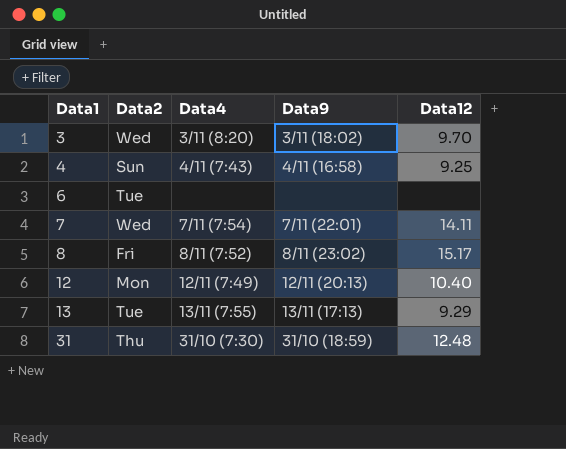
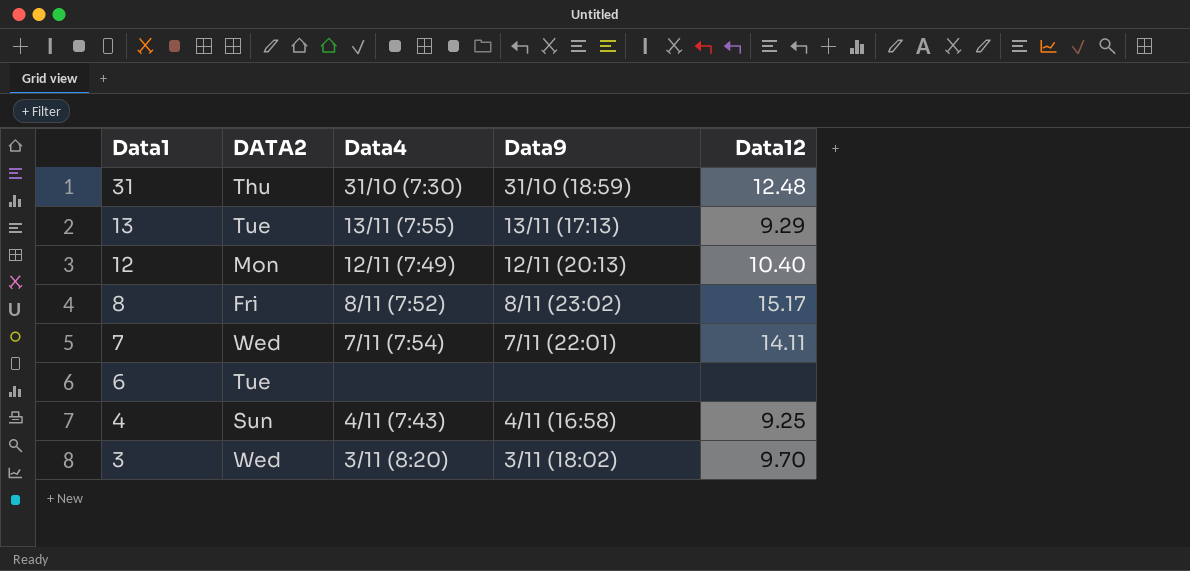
row order: Data1 ascending -> Data1 descending
column name: Data2 -> DATA2

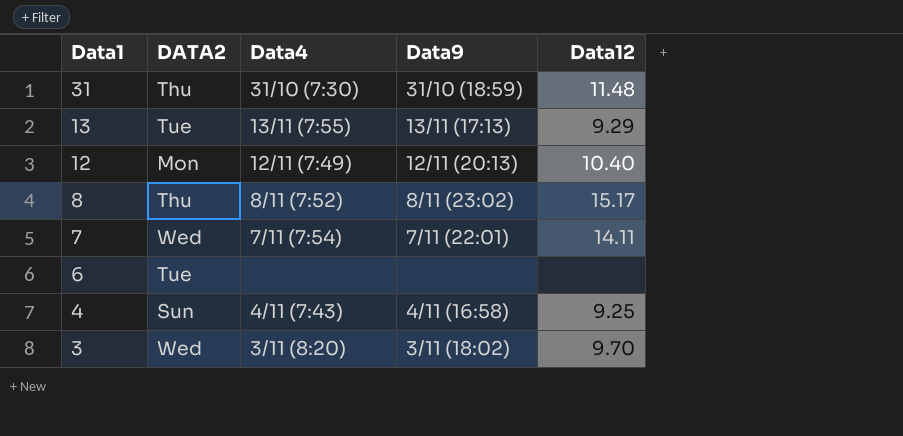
31 | Data12: 12.48 -> 11.48
8 | DATA2: Fri -> Thu

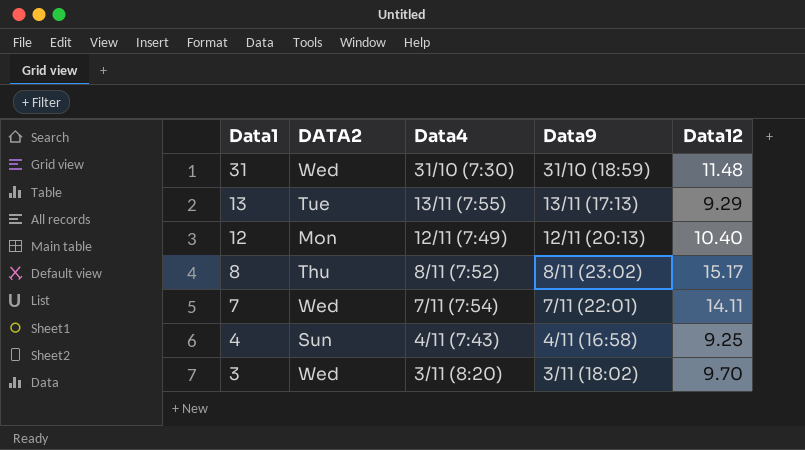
row 6: Tue | none | none | none -> none
31 | DATA2: Thu -> Wed

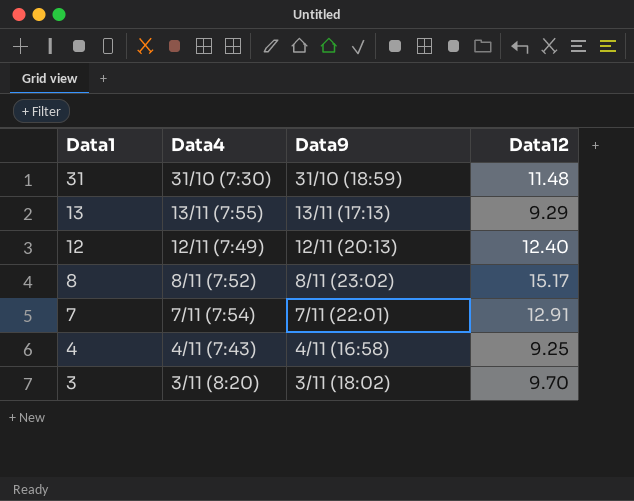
column DATA2 | position: 2 -> none
12 | Data12: 10.40 -> 12.40
7 | Data12: 14.11 -> 12.91

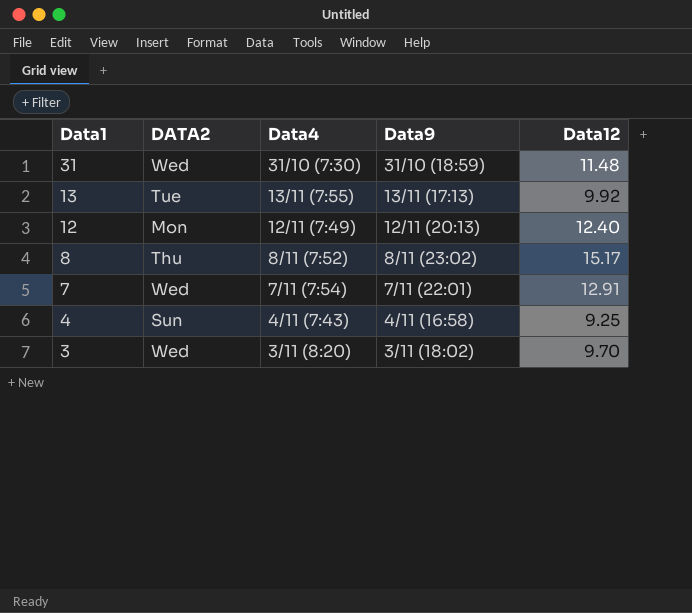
column DATA2 | position: none -> 2
13 | Data12: 9.29 -> 9.92

